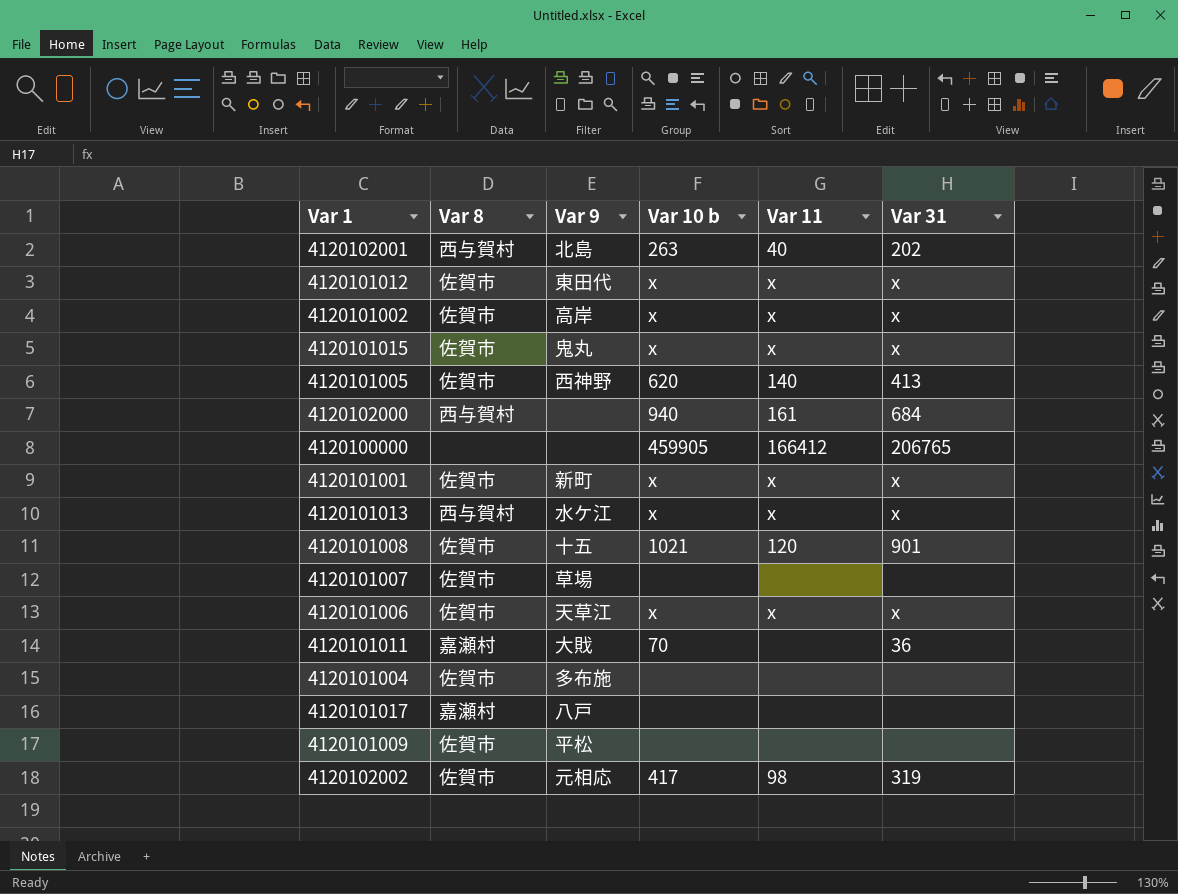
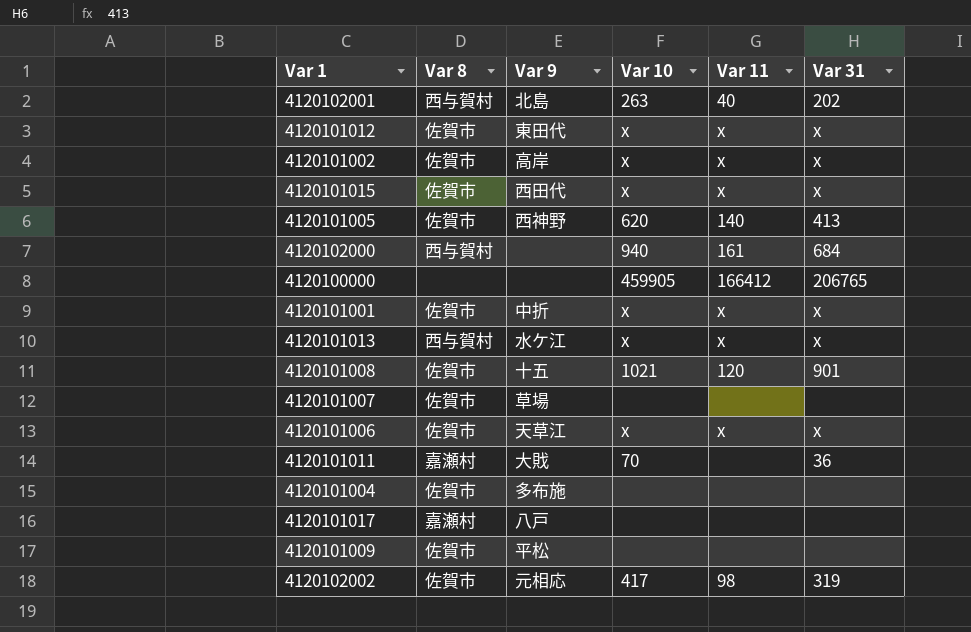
column name: Var 10 b -> Var 10
4120101015 | Var 9: 鬼丸 -> 西田代
4120101001 | Var 9: 新町 -> 中折

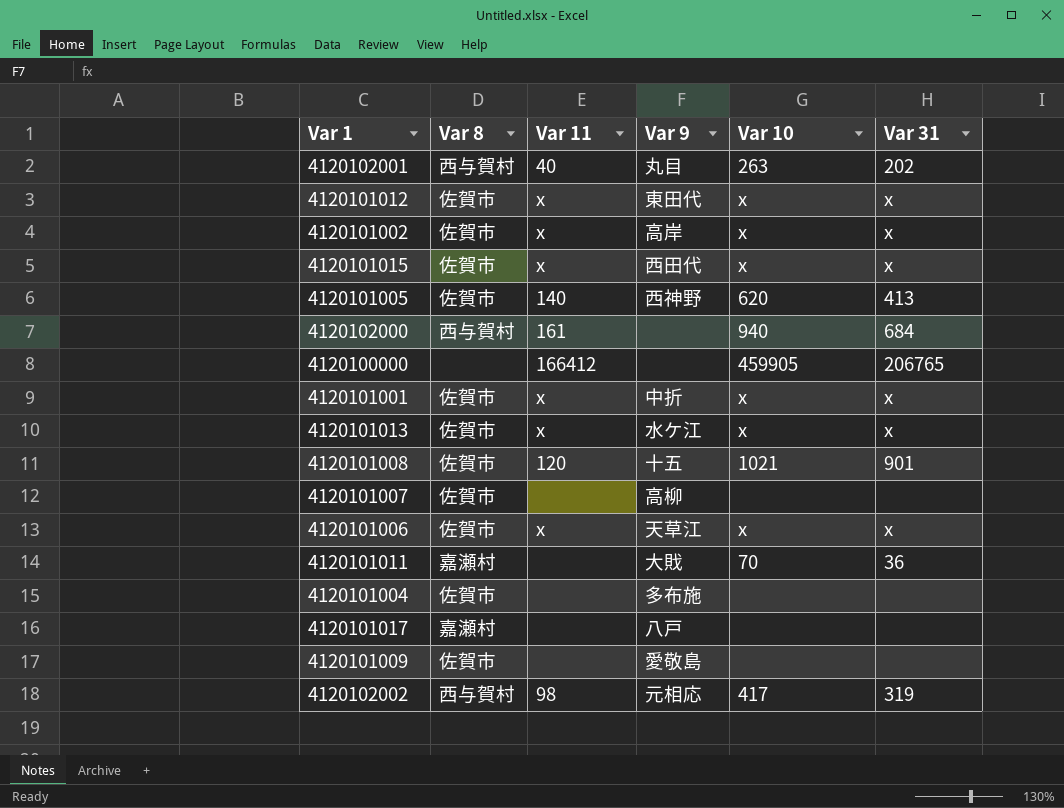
column Var 11 | position: 5 -> 3
4120102001 | Var 9: 北島 -> 丸目
4120101013 | Var 8: 西与賀村 -> 佐賀市
4120101007 | Var 9: 草場 -> 高柳
4120101009 | Var 9: 平松 -> 愛敬島
4120102002 | Var 8: 佐賀市 -> 西与賀村

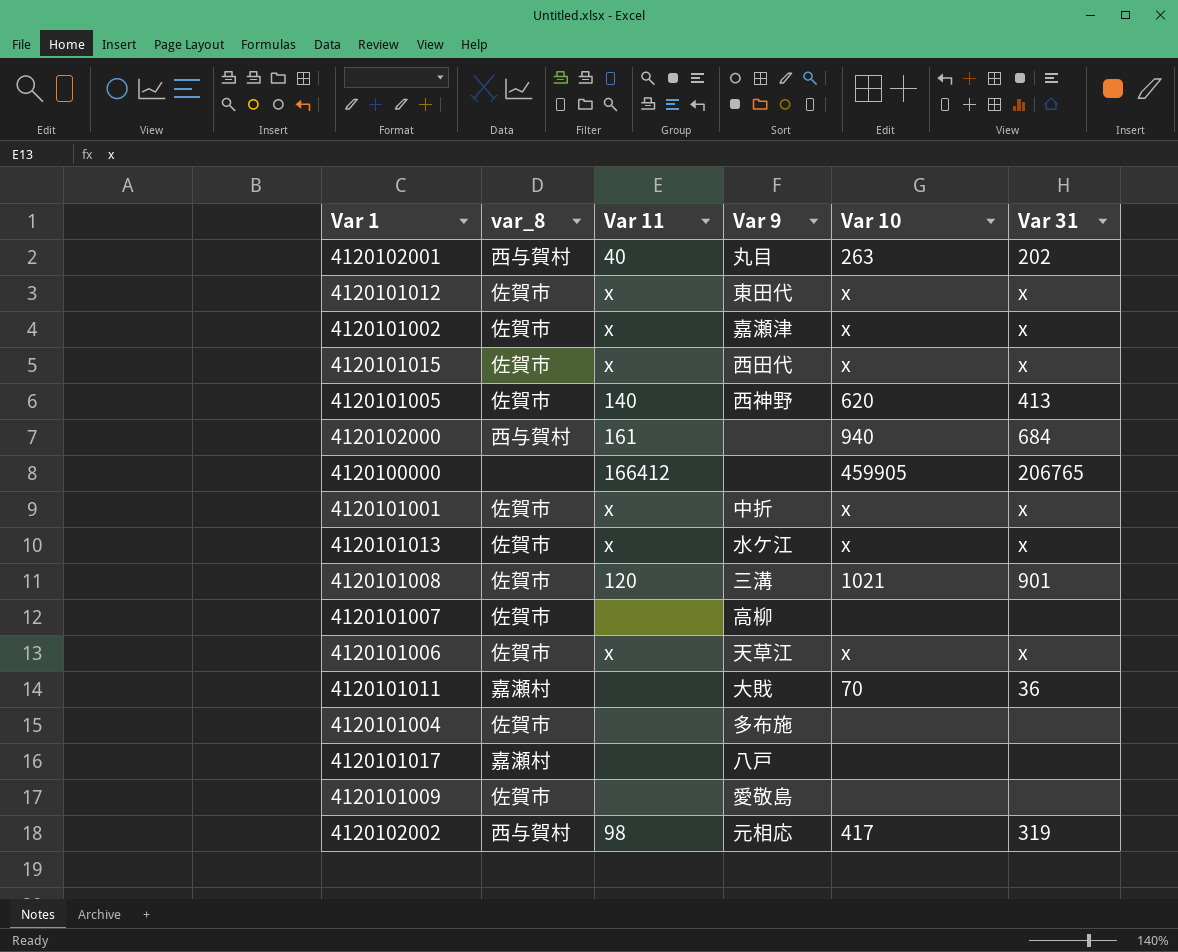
column name: Var 8 -> var_8
4120101002 | Var 9: 高岸 -> 嘉瀬津
4120101008 | Var 9: 十五 -> 三溝

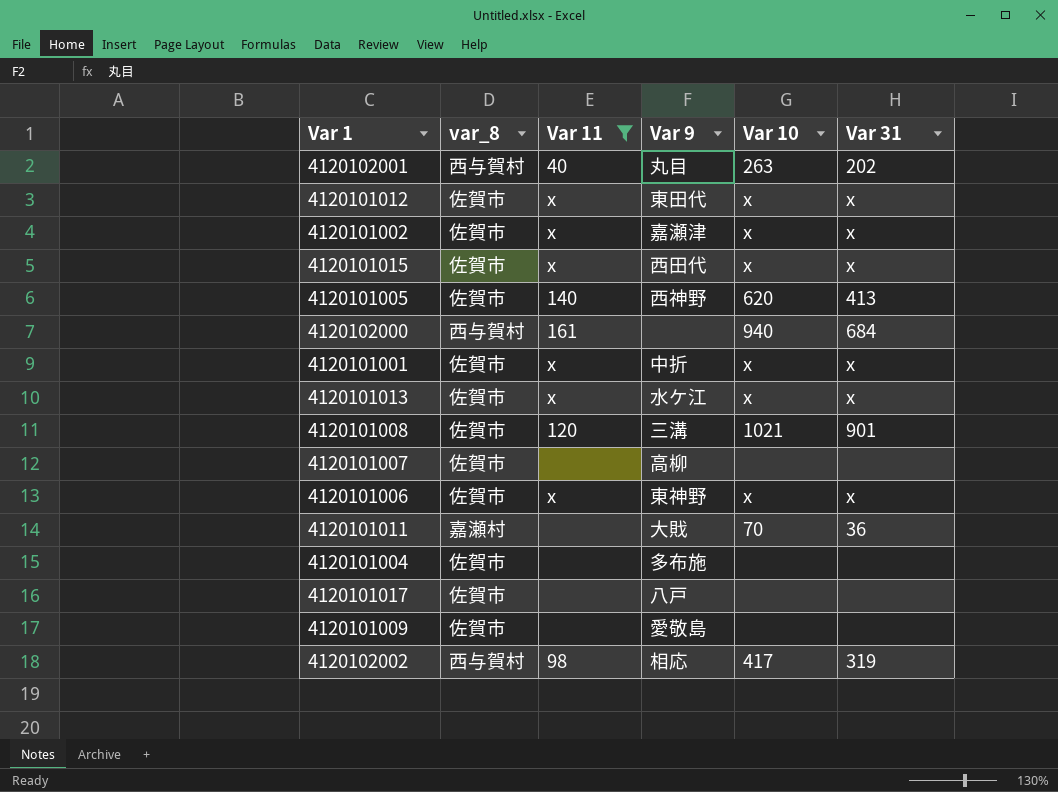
filter: none -> Var 11 != 166412
4120101006 | Var 9: 天草江 -> 東神野
4120101017 | var_8: 嘉瀬村 -> 佐賀市
4120102002 | Var 9: 元相応 -> 相応

